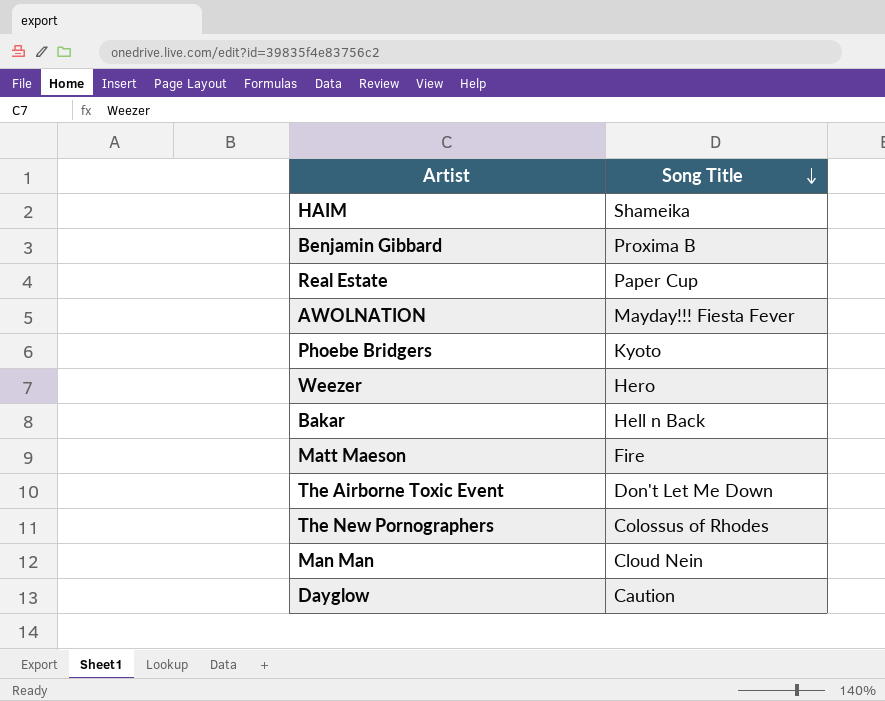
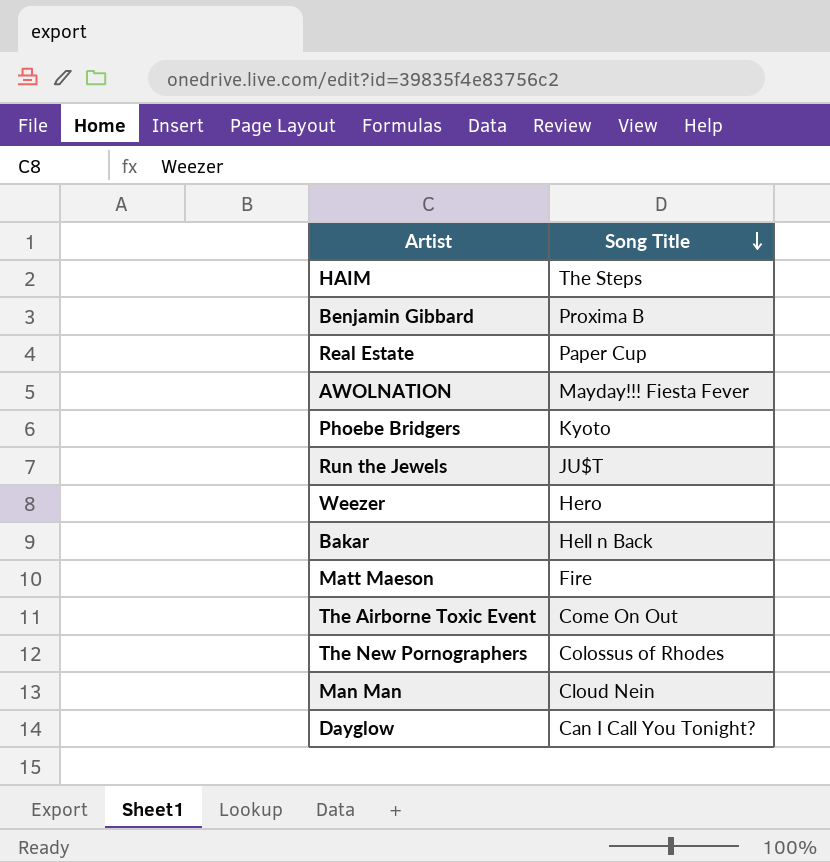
HAIM | Song Title: Shameika -> The Steps
row Run the Jewels: none -> JU$T
The Airborne Toxic Event | Song Title: Don't Let Me Down -> Come On Out
Dayglow | Song Title: Caution -> Can I Call You Tonight?

